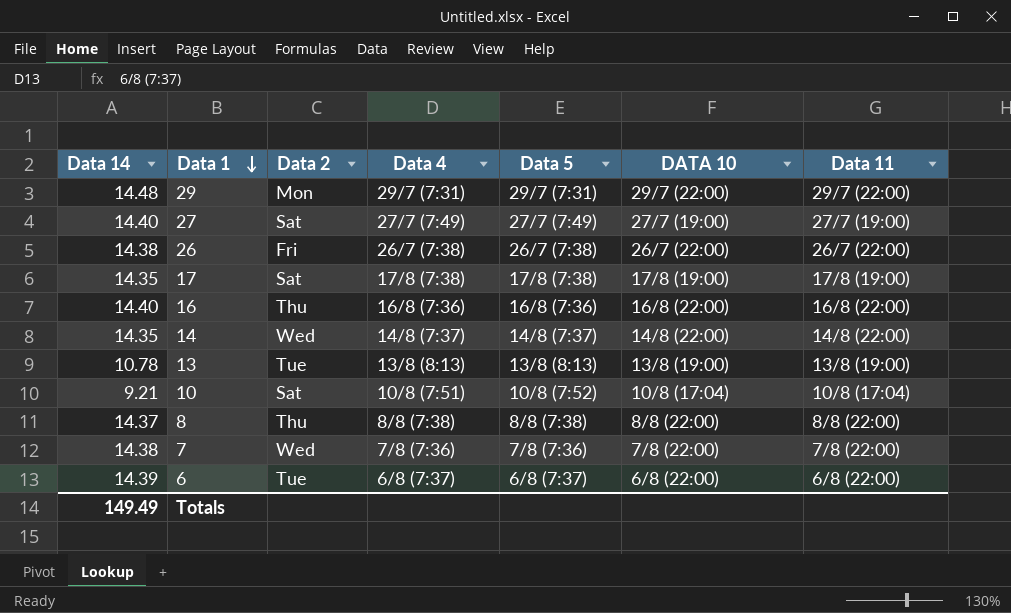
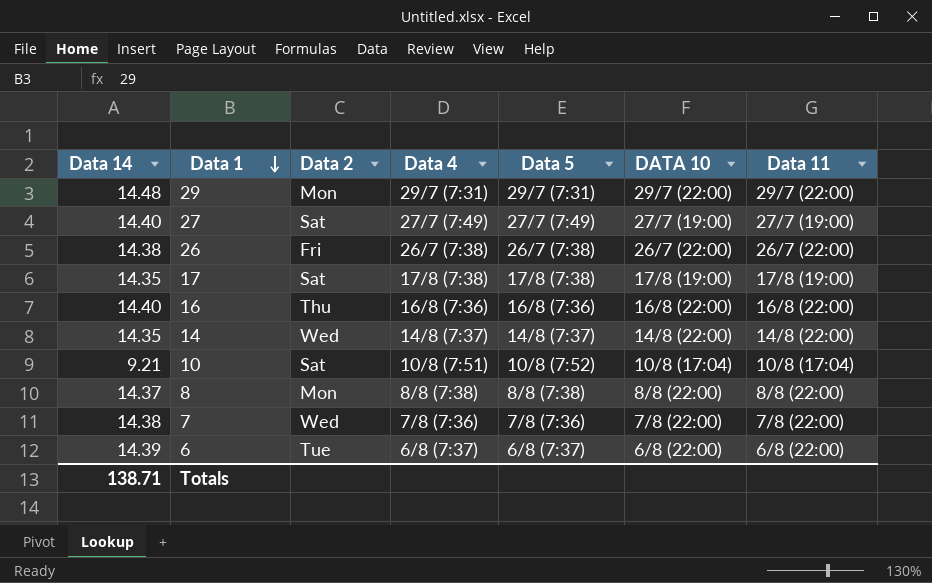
row 13: 10.78 | Tue | 13/8 (8:13) | 13/8 (8:13) | 13/8 (19:00) | 13/8 (19:00) -> none
8 | Data 2: Thu -> Mon
Totals | Data 14: 149.49 -> 138.71

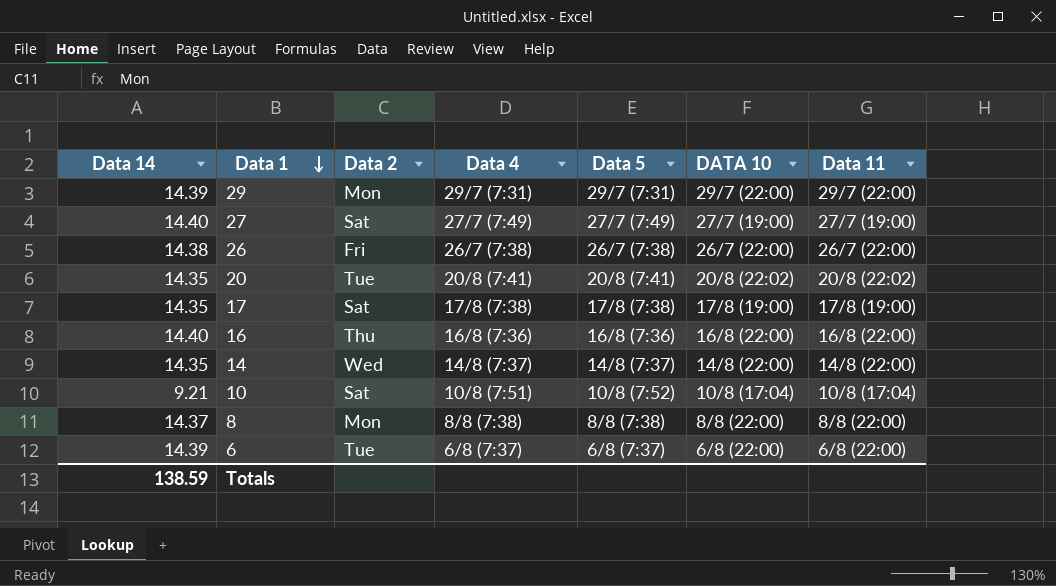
row 7: 14.38 | Wed | 7/8 (7:36) | 7/8 (7:36) | 7/8 (22:00) | 7/8 (22:00) -> none
29 | Data 14: 14.48 -> 14.39
row 20: none -> 14.35 | Tue | 20/8 (7:41) | 20/8 (7:41) | 20/8 (22:02) | 20/8 (22:02)
Totals | Data 14: 138.71 -> 138.59

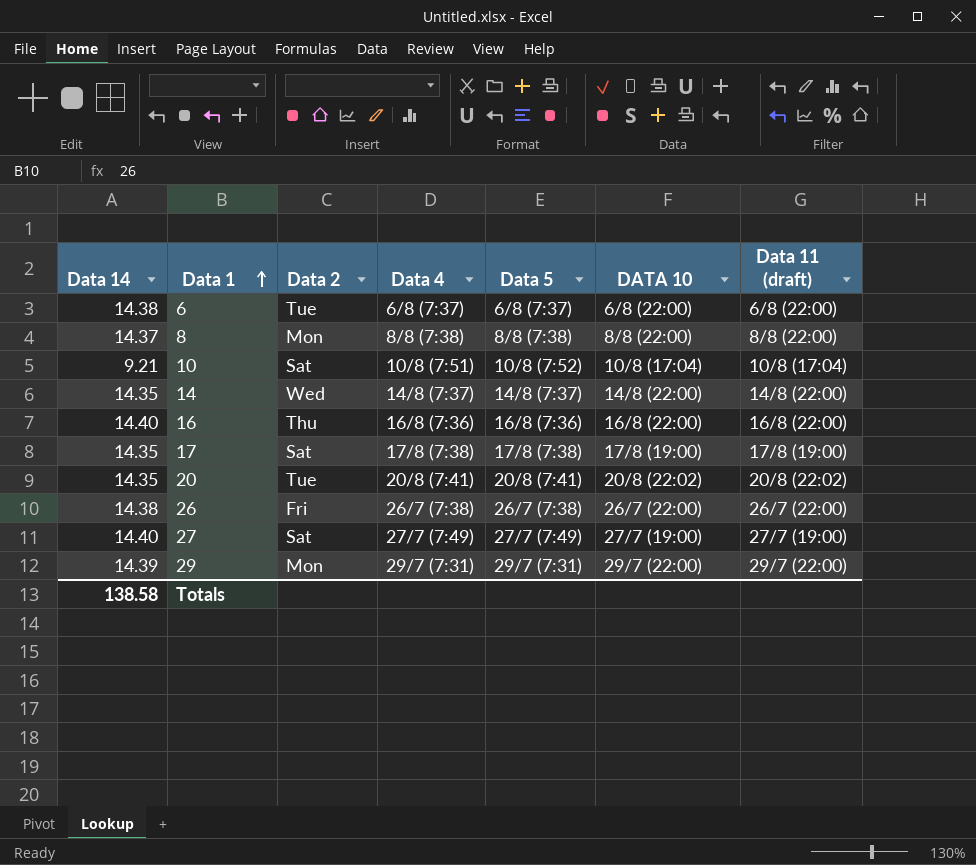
row order: Data 1 descending -> Data 1 ascending
column name: Data 11 -> Data 11 (draft)
6 | Data 14: 14.39 -> 14.38
Totals | Data 14: 138.59 -> 138.58

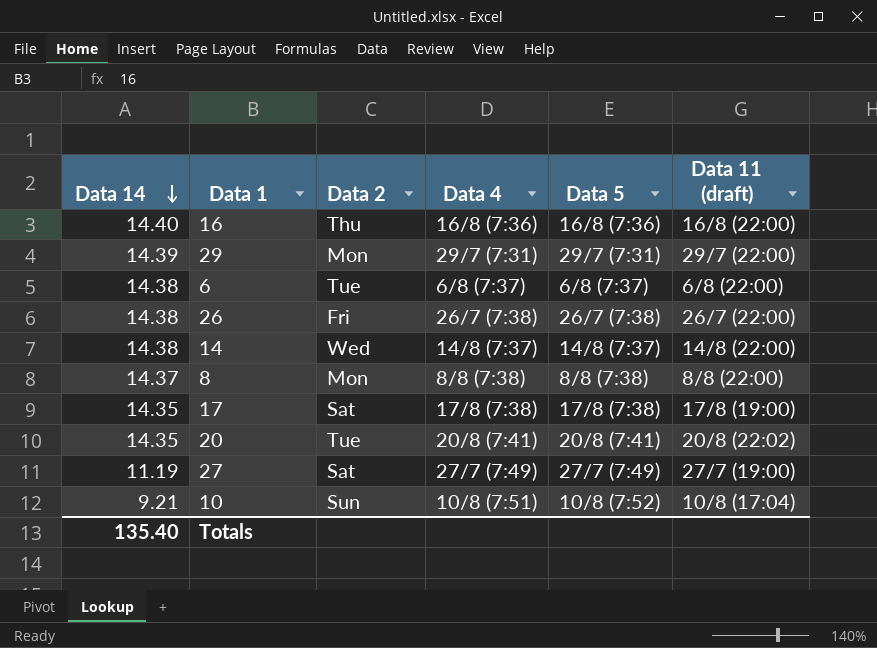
row order: Data 1 ascending -> Data 14 descending
column DATA 10 | position: 6 -> none
14 | Data 14: 14.35 -> 14.38
27 | Data 14: 14.40 -> 11.19
10 | Data 2: Sat -> Sun
Totals | Data 14: 138.58 -> 135.40

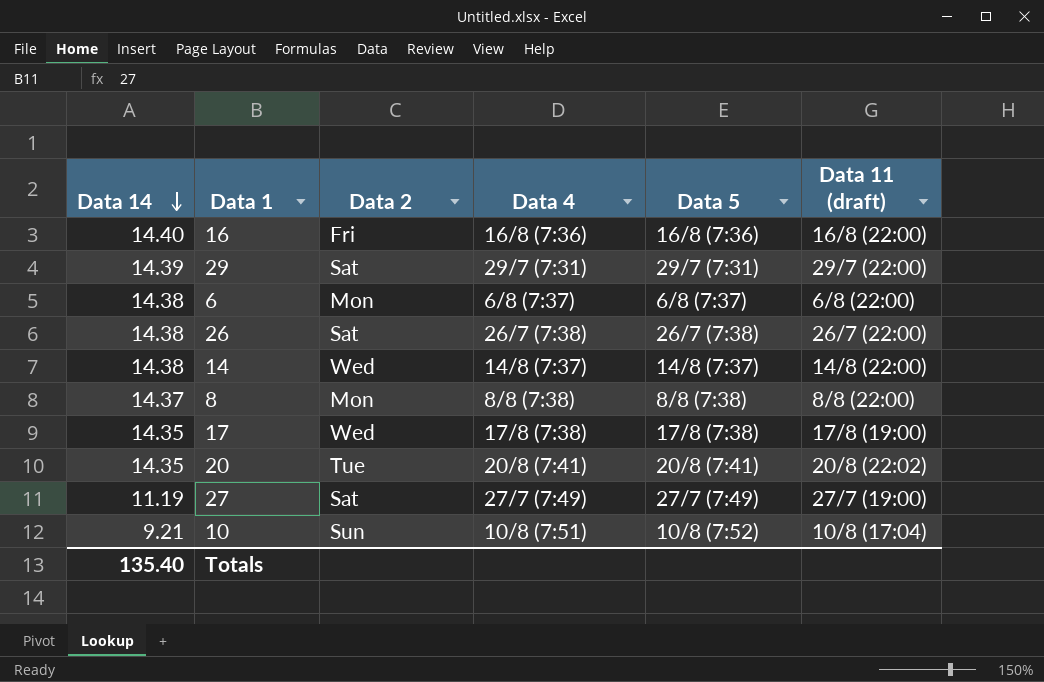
16 | Data 2: Thu -> Fri
29 | Data 2: Mon -> Sat
6 | Data 2: Tue -> Mon
26 | Data 2: Fri -> Sat
17 | Data 2: Sat -> Wed

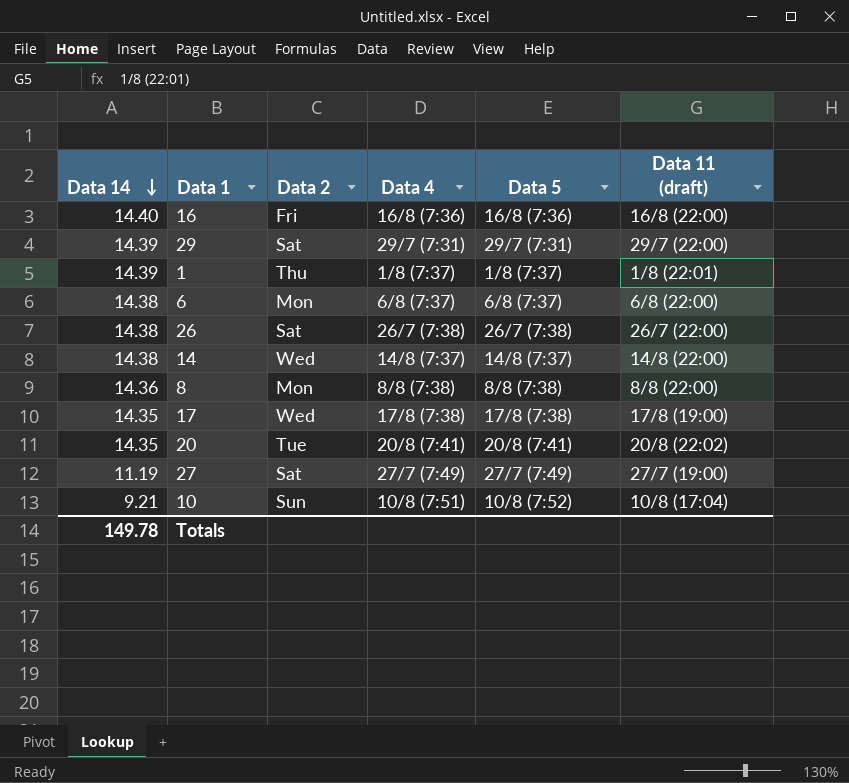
row 1: none -> 14.39 | Thu | 1/8 (7:37) | 1/8 (7:37) | 1/8 (22:01)
8 | Data 14: 14.37 -> 14.36
Totals | Data 14: 135.40 -> 149.78

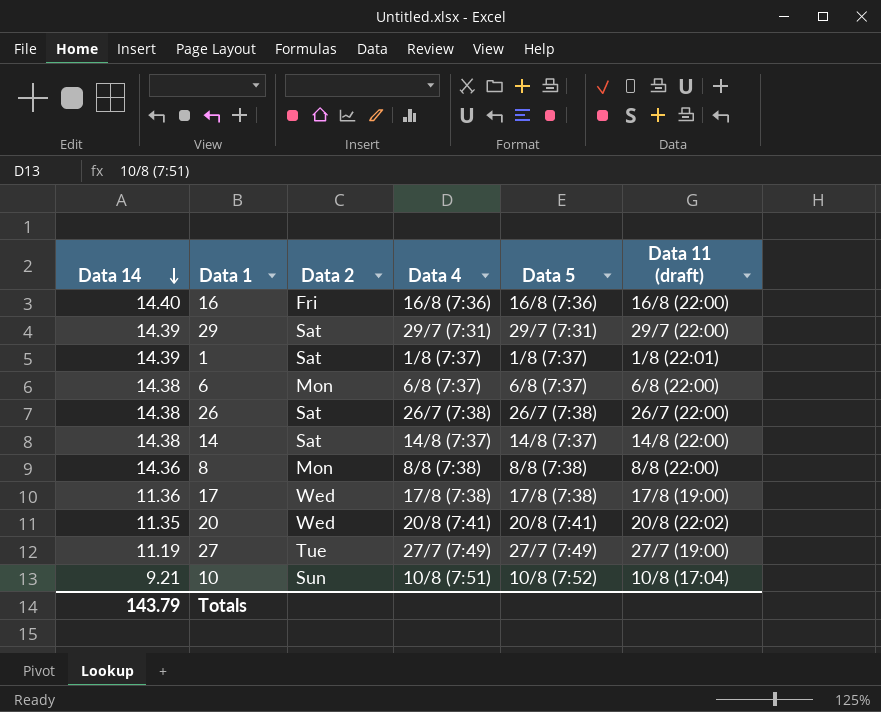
1 | Data 2: Thu -> Sat
14 | Data 2: Wed -> Sat
17 | Data 14: 14.35 -> 11.36
20 | Data 14: 14.35 -> 11.35
20 | Data 2: Tue -> Wed
27 | Data 2: Sat -> Tue
Totals | Data 14: 149.78 -> 143.79

